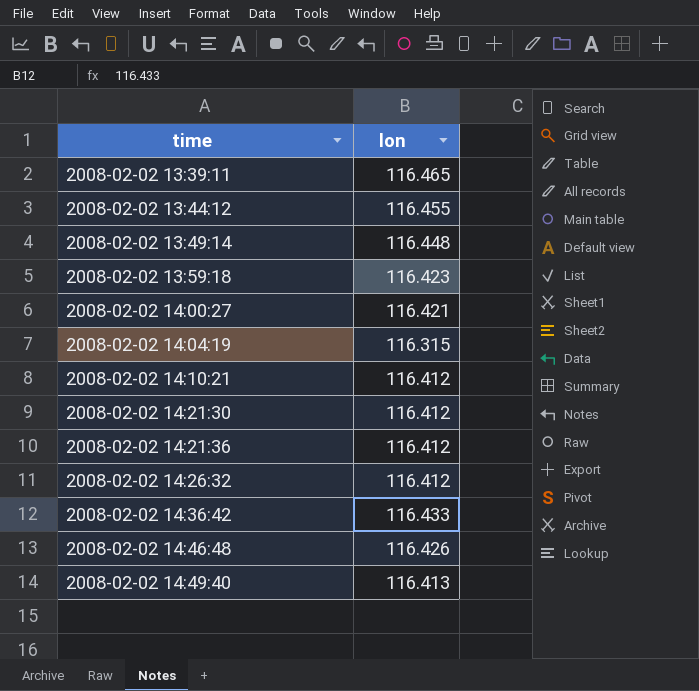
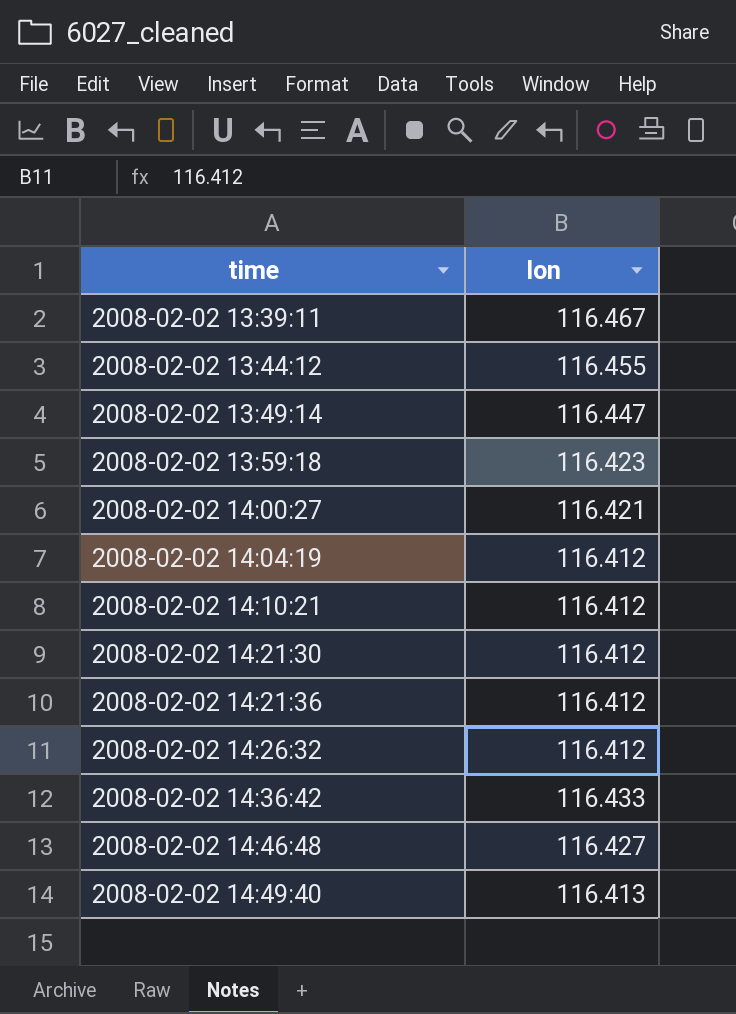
2008-02-02 13:39:11 | lon: 116.465 -> 116.467
2008-02-02 13:49:14 | lon: 116.448 -> 116.447
2008-02-02 14:04:19 | lon: 116.315 -> 116.412
2008-02-02 14:46:48 | lon: 116.426 -> 116.427

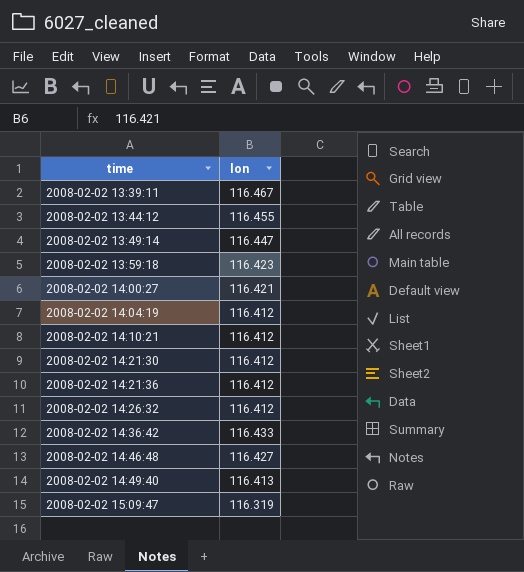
row 2008-02-02 15:09:47: none -> 116.319

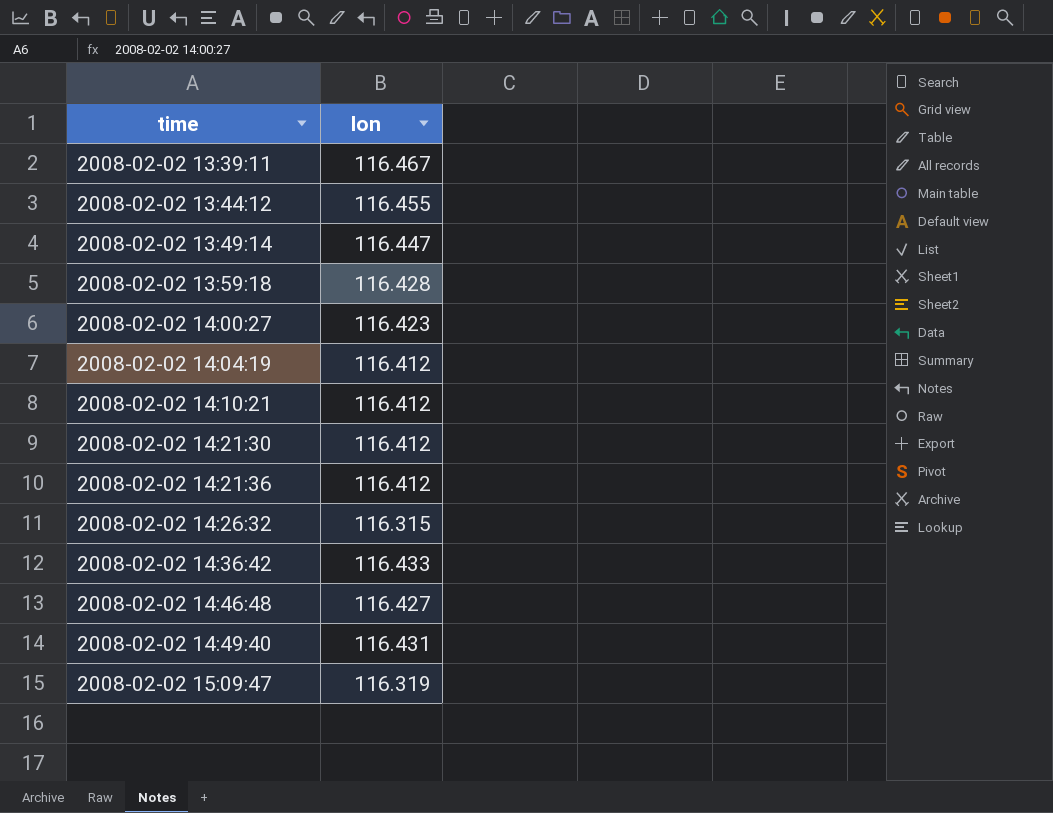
2008-02-02 13:59:18 | lon: 116.423 -> 116.428
2008-02-02 14:00:27 | lon: 116.421 -> 116.423
2008-02-02 14:26:32 | lon: 116.412 -> 116.315
2008-02-02 14:49:40 | lon: 116.413 -> 116.431

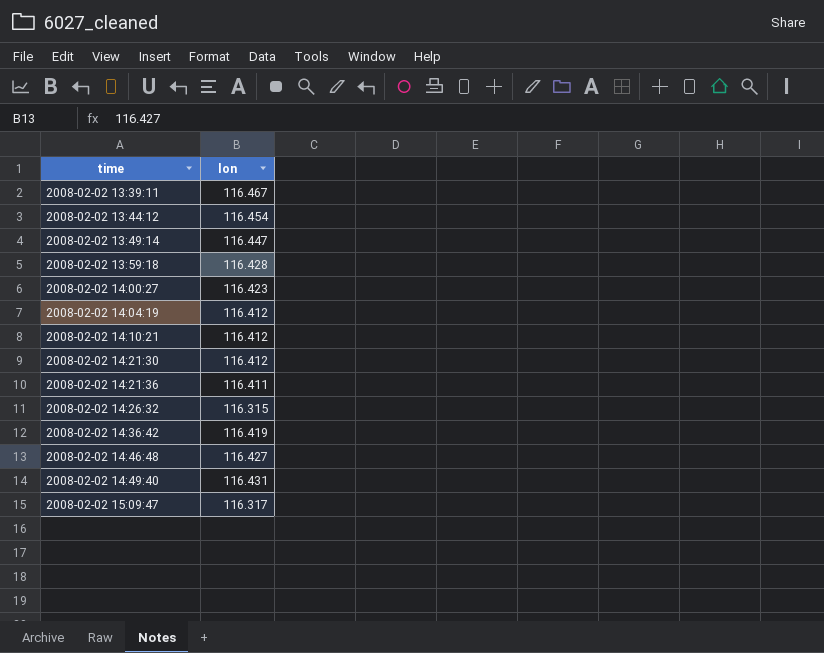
2008-02-02 13:44:12 | lon: 116.455 -> 116.454
2008-02-02 14:21:36 | lon: 116.412 -> 116.411
2008-02-02 14:36:42 | lon: 116.433 -> 116.419
2008-02-02 15:09:47 | lon: 116.319 -> 116.317

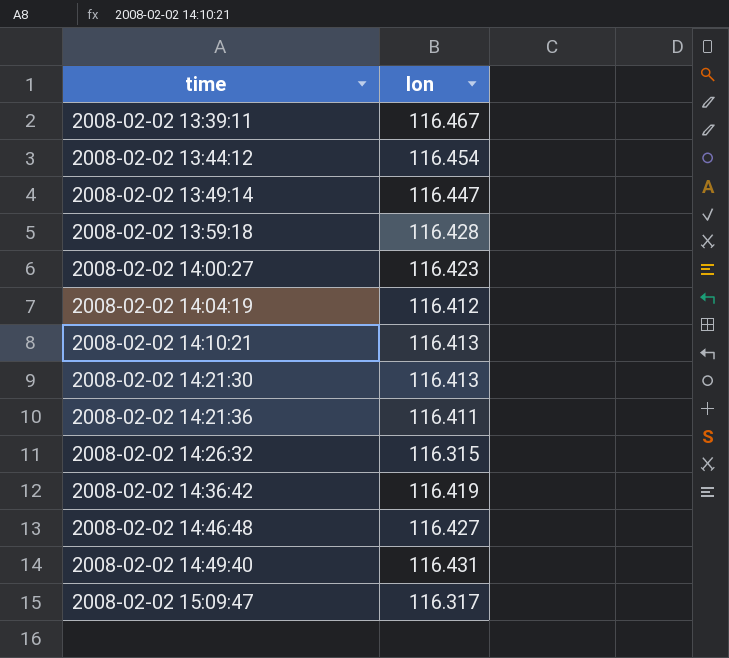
2008-02-02 14:10:21 | lon: 116.412 -> 116.413
2008-02-02 14:21:30 | lon: 116.412 -> 116.413

